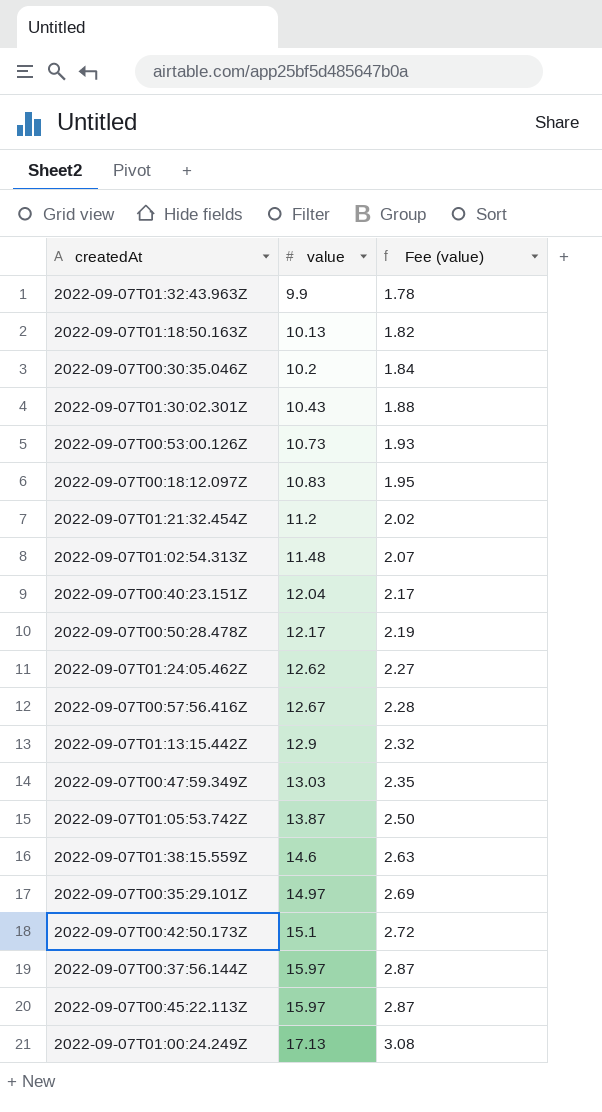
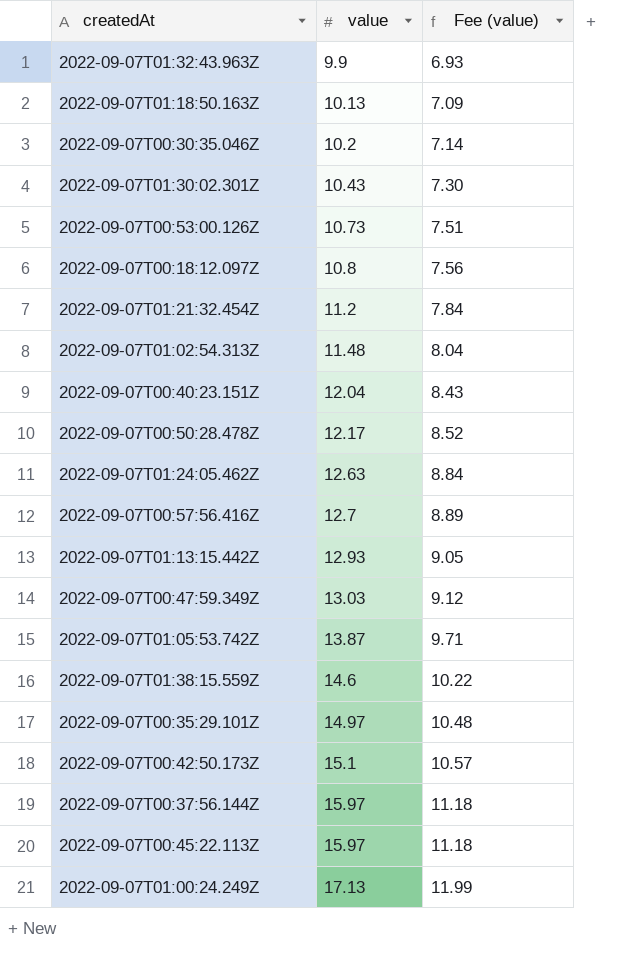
column Fee (value) | formula: [value] * 0.18 -> [value] * 0.7
2022-09-07T00:18:12.097Z | value: 10.83 -> 10.8
2022-09-07T01:24:05.462Z | value: 12.62 -> 12.63
2022-09-07T00:57:56.416Z | value: 12.67 -> 12.7
2022-09-07T01:13:15.442Z | value: 12.9 -> 12.93

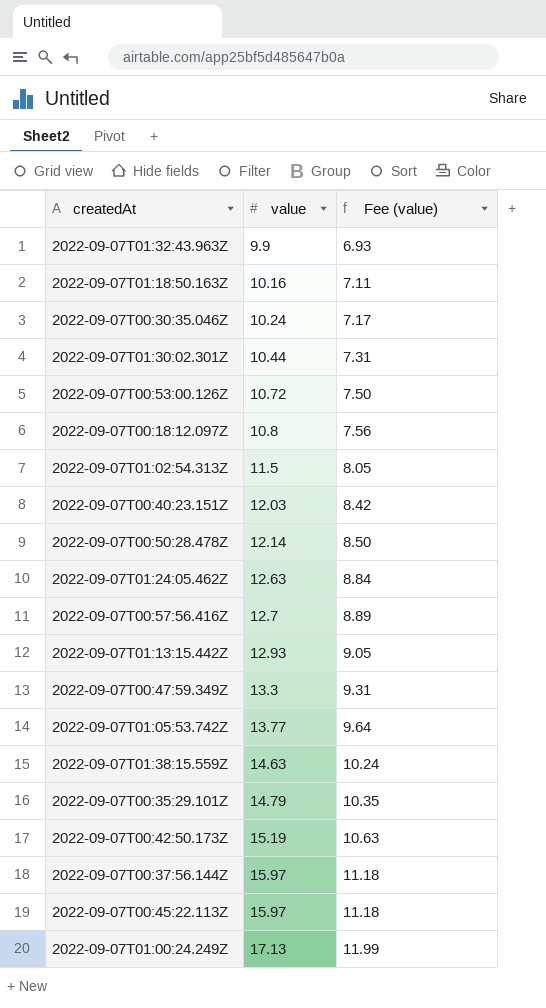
row 2022-09-07T01:21:32.454Z: 11.2 | 7.84 -> none
2022-09-07T01:18:50.163Z | value: 10.13 -> 10.16
2022-09-07T01:18:50.163Z | Fee (value): 7.09 -> 7.11
2022-09-07T00:30:35.046Z | value: 10.2 -> 10.24
2022-09-07T00:30:35.046Z | Fee (value): 7.14 -> 7.17
2022-09-07T01:30:02.301Z | value: 10.43 -> 10.44
2022-09-07T01:30:02.301Z | Fee (value): 7.30 -> 7.31
2022-09-07T00:53:00.126Z | value: 10.73 -> 10.72
2022-09-07T00:53:00.126Z | Fee (value): 7.51 -> 7.50
2022-09-07T01:02:54.313Z | value: 11.48 -> 11.5
2022-09-07T01:02:54.313Z | Fee (value): 8.04 -> 8.05
2022-09-07T00:40:23.151Z | value: 12.04 -> 12.03
2022-09-07T00:40:23.151Z | Fee (value): 8.43 -> 8.42
2022-09-07T00:50:28.478Z | value: 12.17 -> 12.14
2022-09-07T00:50:28.478Z | Fee (value): 8.52 -> 8.50
2022-09-07T00:47:59.349Z | value: 13.03 -> 13.3
2022-09-07T00:47:59.349Z | Fee (value): 9.12 -> 9.31
2022-09-07T01:05:53.742Z | value: 13.87 -> 13.77
2022-09-07T01:05:53.742Z | Fee (value): 9.71 -> 9.64
2022-09-07T01:38:15.559Z | value: 14.6 -> 14.63
2022-09-07T01:38:15.559Z | Fee (value): 10.22 -> 10.24
2022-09-07T00:35:29.101Z | value: 14.97 -> 14.79
2022-09-07T00:35:29.101Z | Fee (value): 10.48 -> 10.35
2022-09-07T00:42:50.173Z | value: 15.1 -> 15.19
2022-09-07T00:42:50.173Z | Fee (value): 10.57 -> 10.63

